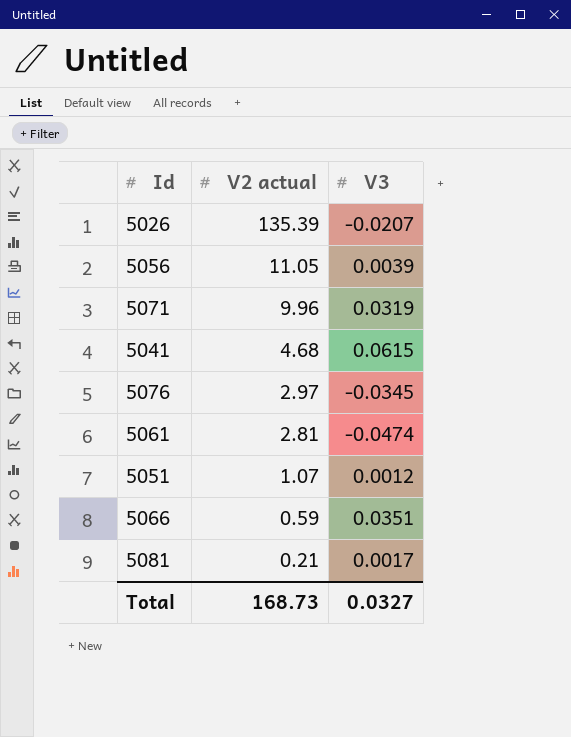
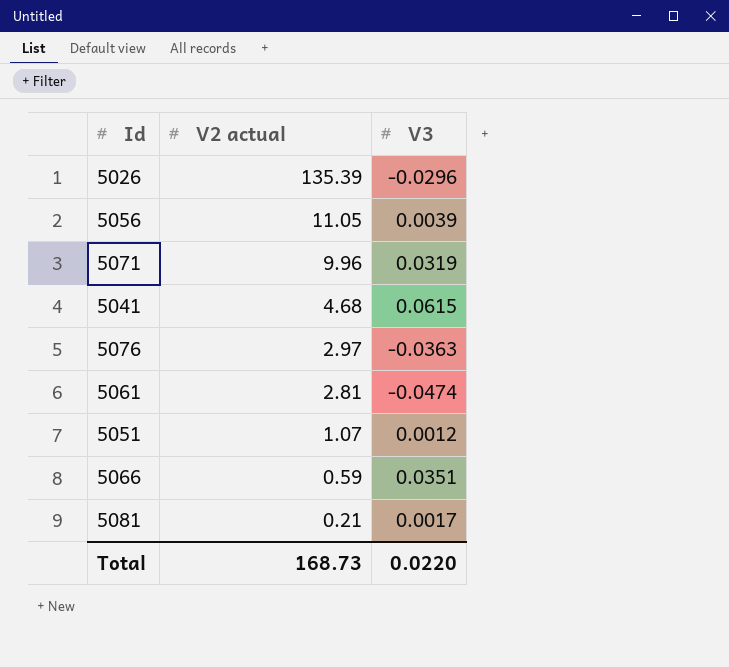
5026 | V3: -0.0207 -> -0.0296
5076 | V3: -0.0345 -> -0.0363
Total | V3: 0.0327 -> 0.0220

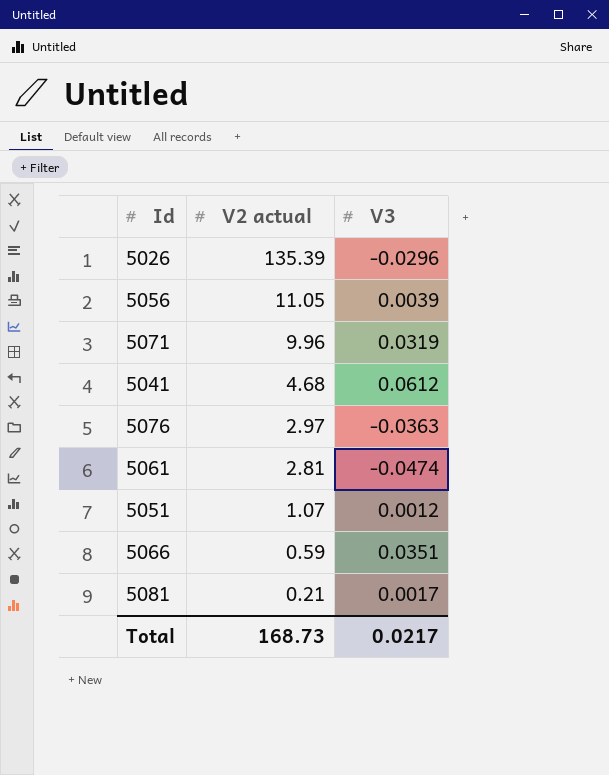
5041 | V3: 0.0615 -> 0.0612
Total | V3: 0.0220 -> 0.0217

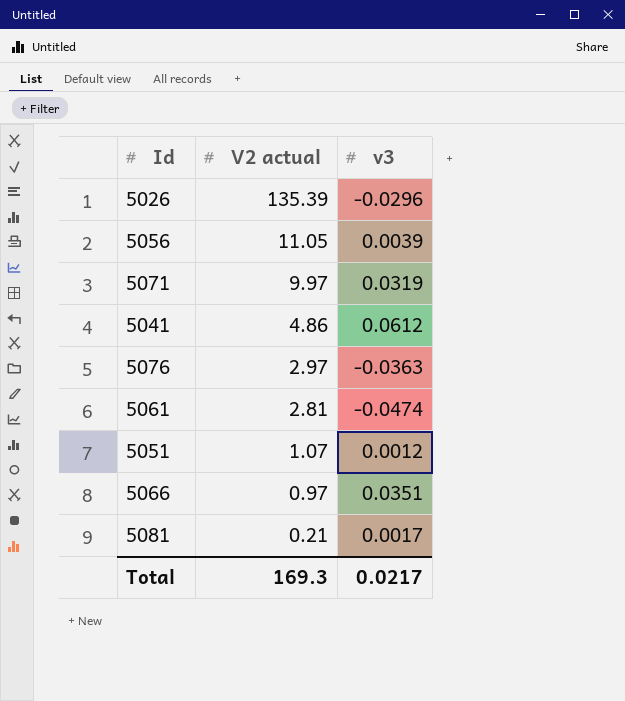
column name: V3 -> v3
5071 | V2 actual: 9.96 -> 9.97
5041 | V2 actual: 4.68 -> 4.86
5066 | V2 actual: 0.59 -> 0.97
Total | V2 actual: 168.73 -> 169.3

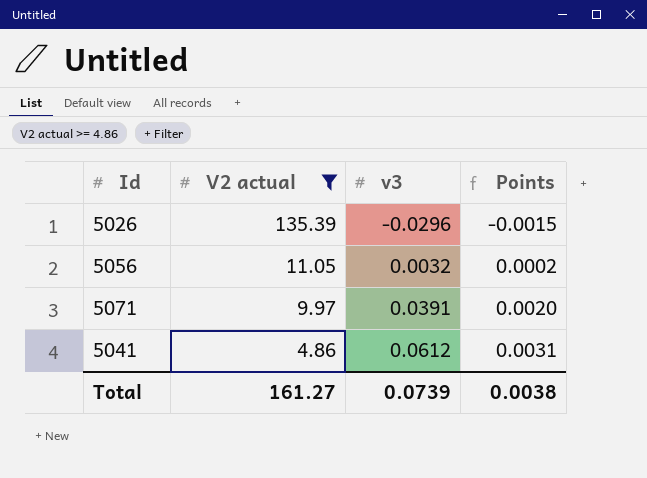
filter: none -> V2 actual >= 4.86
column Points | formula: none -> [v3] * 0.05
5056 | v3: 0.0039 -> 0.0032
5071 | v3: 0.0319 -> 0.0391
Total | V2 actual: 169.3 -> 161.27
Total | v3: 0.0217 -> 0.0739

